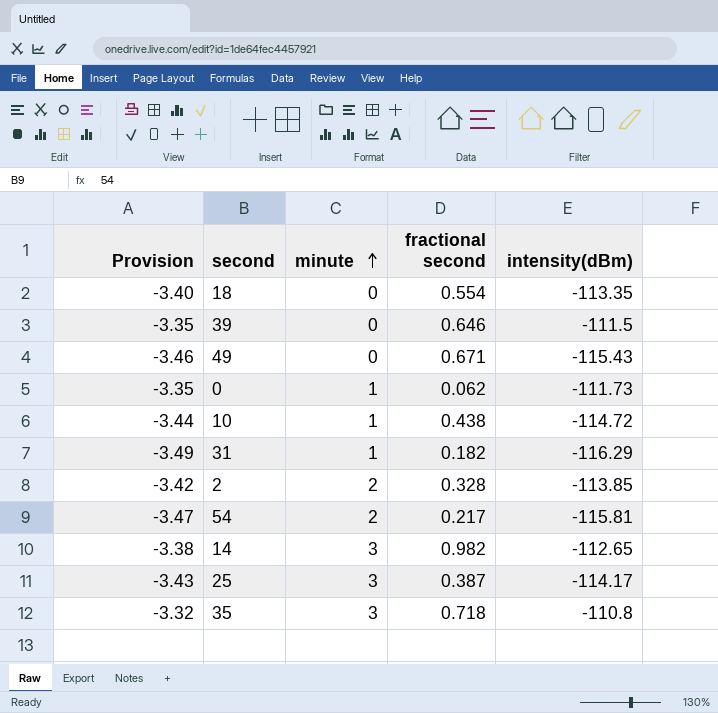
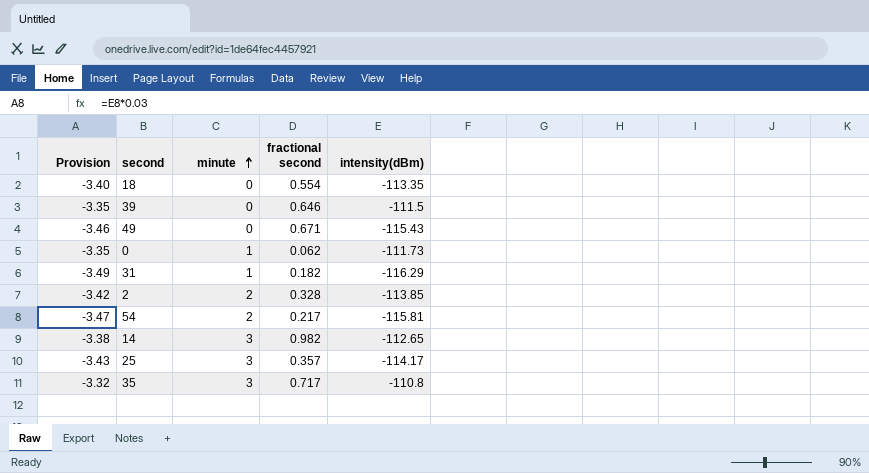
row 10: -3.44 | 1 | 0.438 | -114.72 -> none
25 | fractional second: 0.387 -> 0.357
35 | fractional second: 0.718 -> 0.717

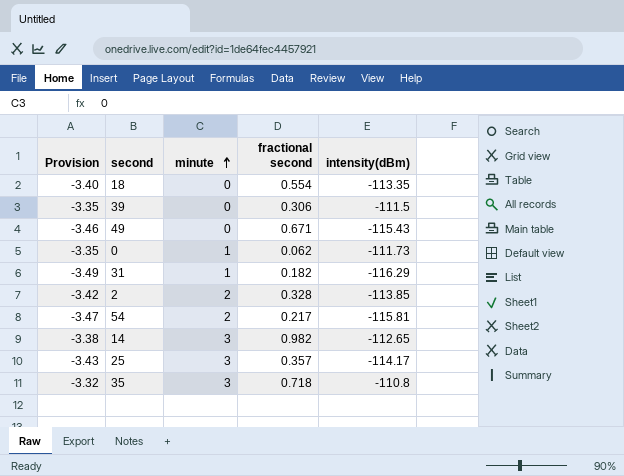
39 | fractional second: 0.646 -> 0.306
35 | fractional second: 0.717 -> 0.718

